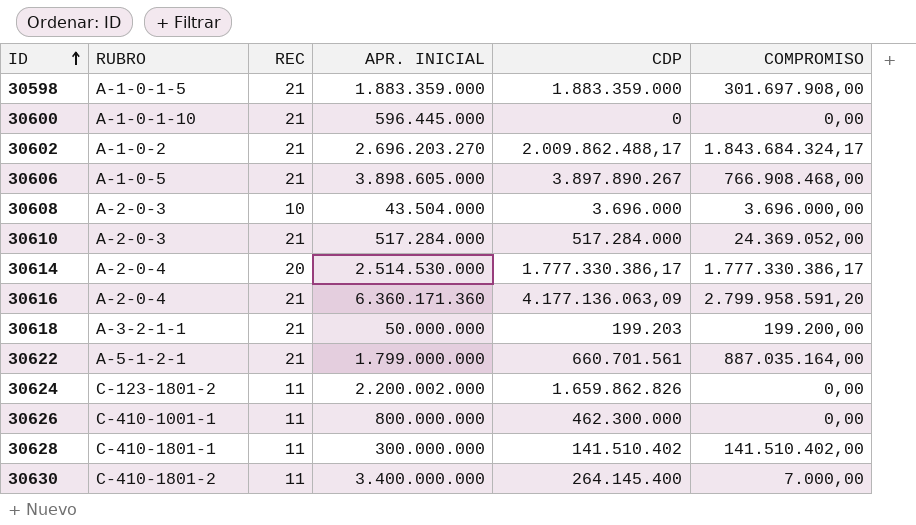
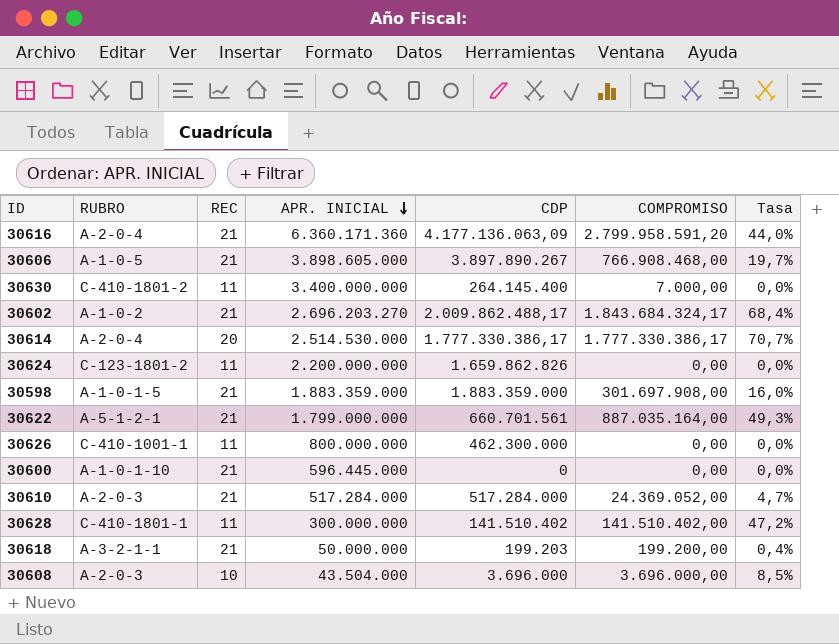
row order: ID ascending -> APR. INICIAL descending
column Tasa | formula: none -> [COMPROMISO] / [APR. INICIAL]
30624 | APR. INICIAL: 2.200.002.000 -> 2.200.000.000

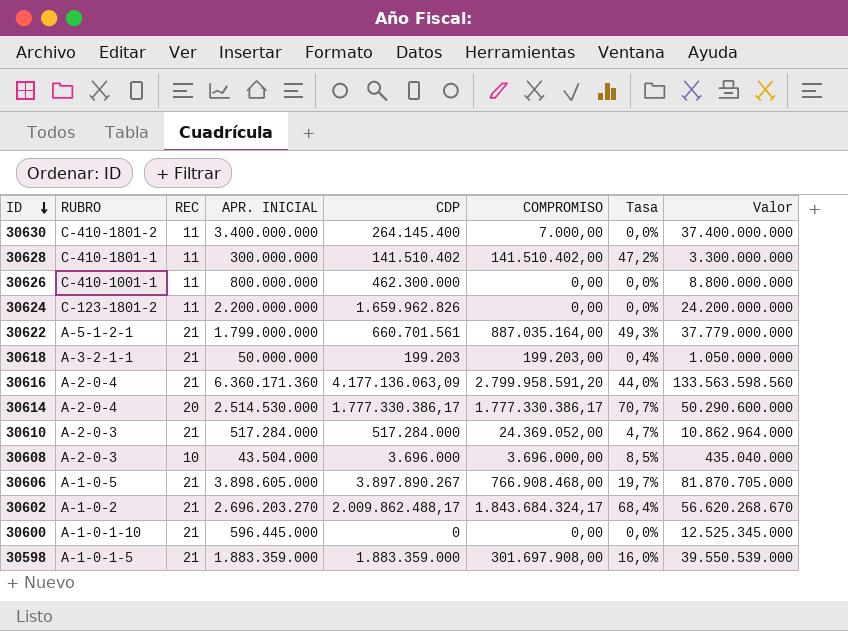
row order: APR. INICIAL descending -> ID descending
column Valor | formula: none -> [REC] * [APR. INICIAL]
30624 | CDP: 1.659.862.826 -> 1.659.962.826
30618 | COMPROMISO: 199.200,00 -> 199.203,00

